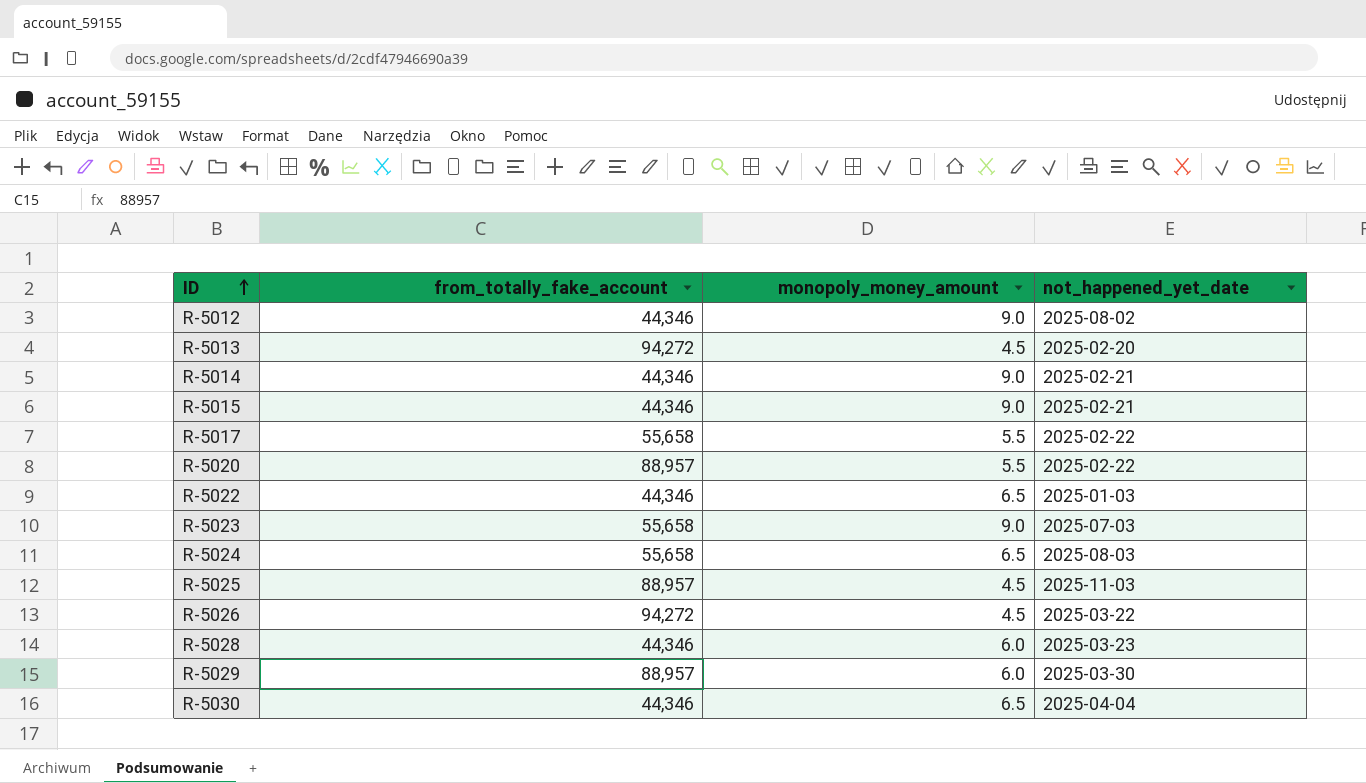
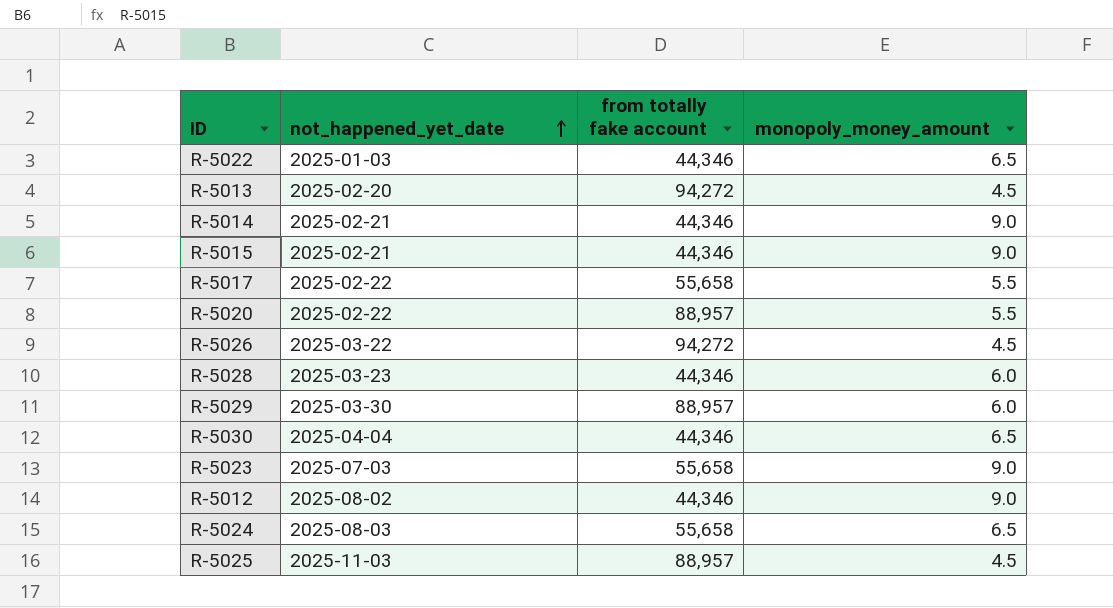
row order: ID ascending -> not_happened_yet_date ascending
column not_happened_yet_date | position: 4 -> 2
column name: from_totally_fake_account -> from totally fake account

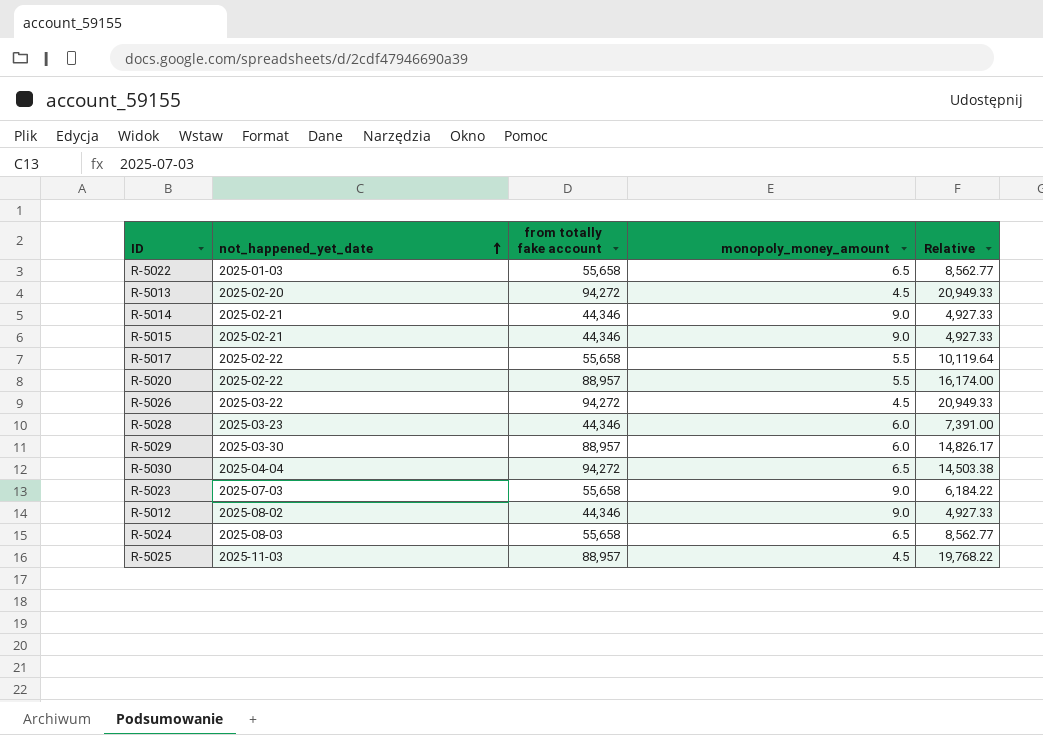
column Relative | formula: none -> [from totally fake account] / [monopoly_money_amount]
R-5022 | from totally fake account: 44,346 -> 55,658
R-5030 | from totally fake account: 44,346 -> 94,272

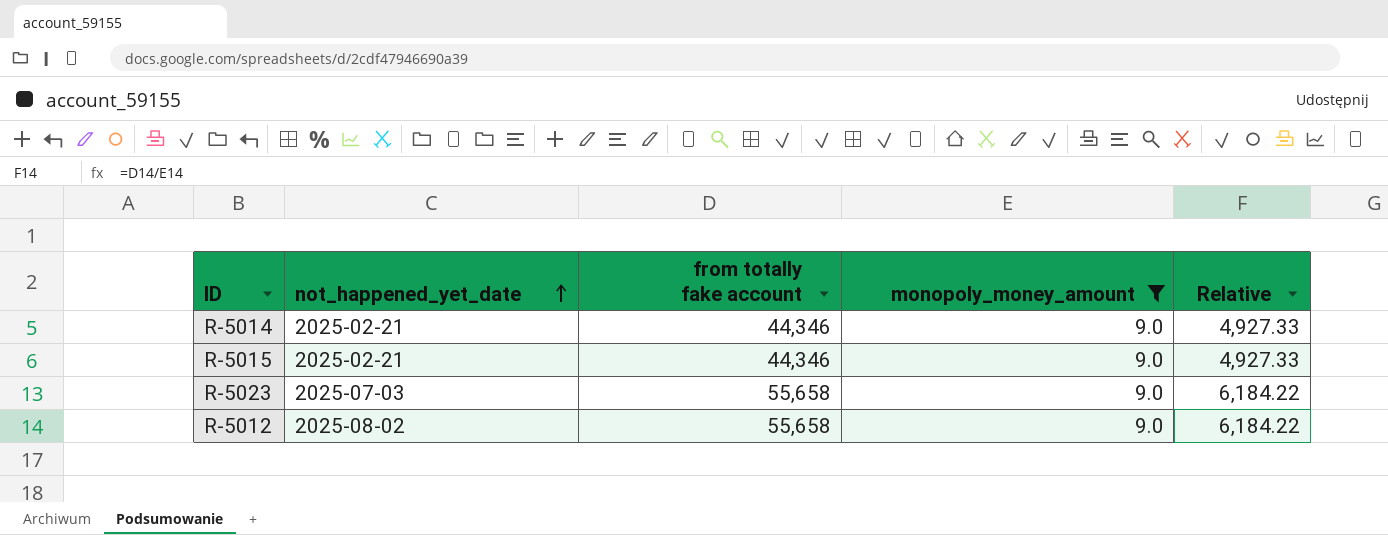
filter: none -> monopoly_money_amount = 9.0
R-5012 | from totally fake account: 44,346 -> 55,658
R-5012 | Relative: 4,927.33 -> 6,184.22

